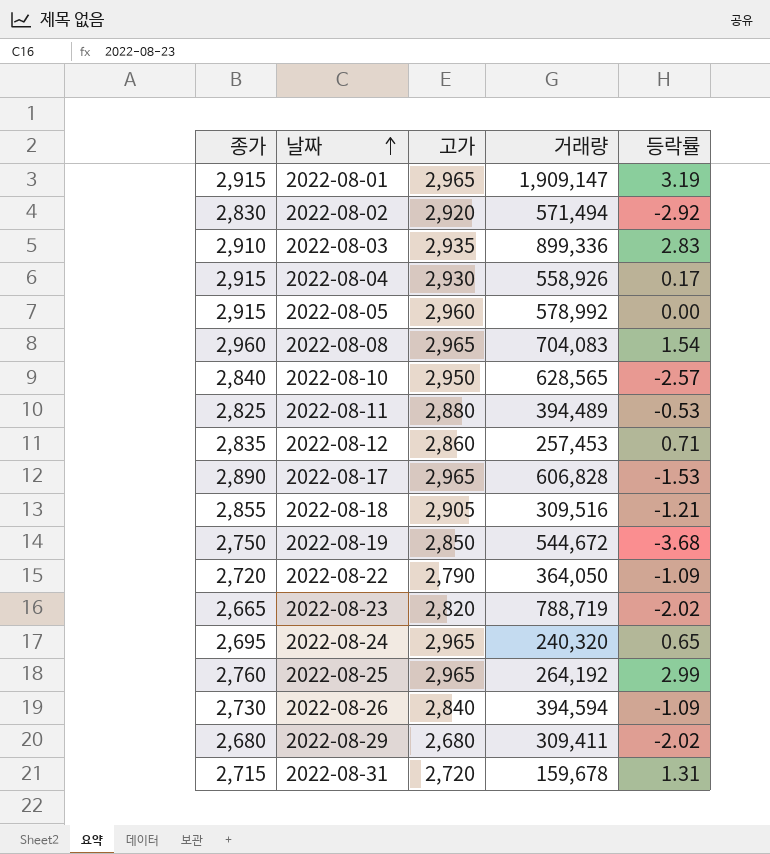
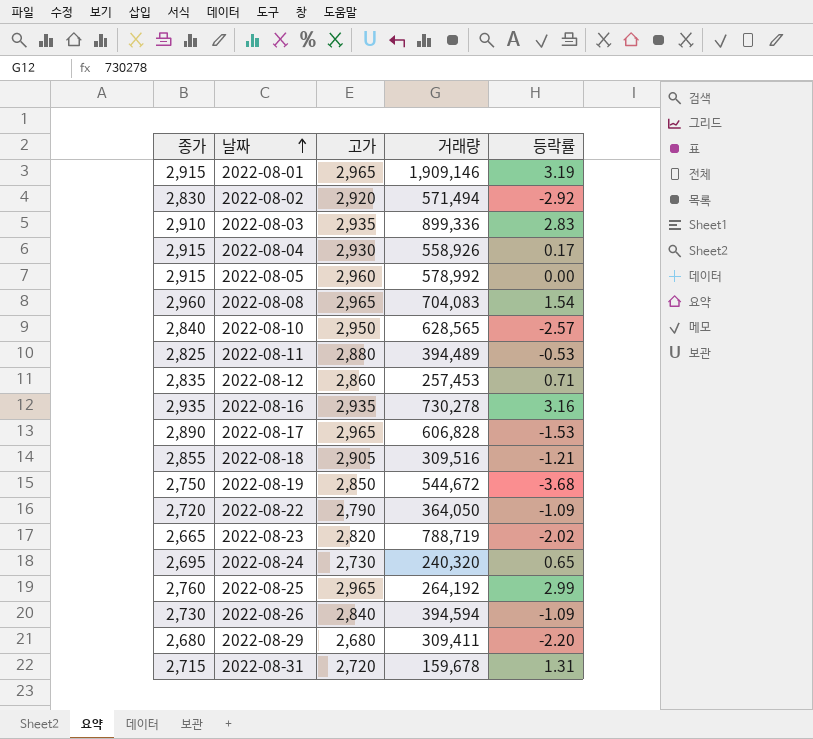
2022-08-01 | 거래량: 1,909,147 -> 1,909,146
row 2022-08-16: none -> 2,935 | 2,935 | 730,278 | 3.16
2022-08-24 | 고가: 2,965 -> 2,730
2022-08-29 | 등락률: -2.02 -> -2.20

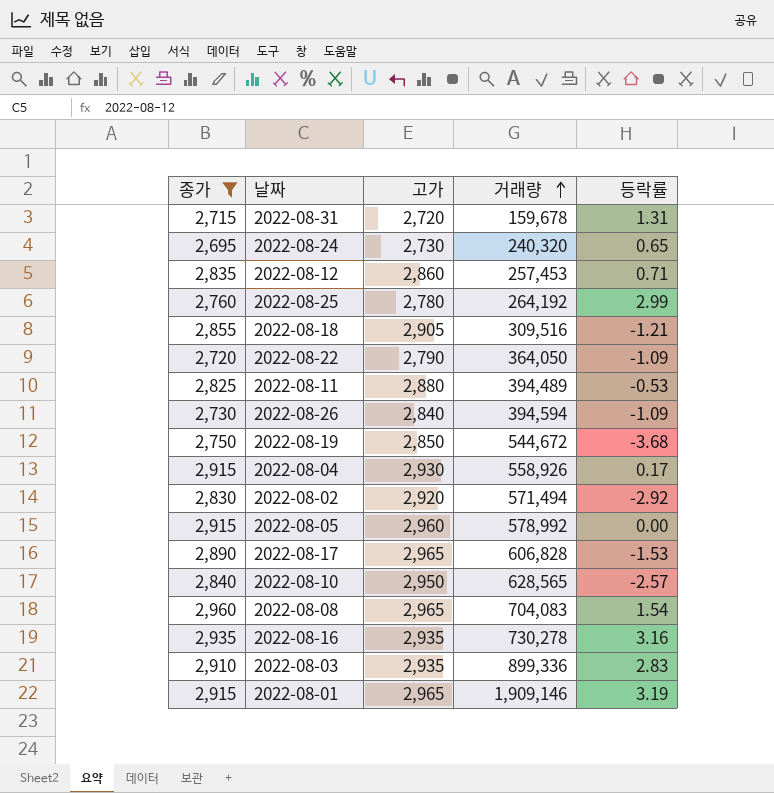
filter: none -> 종가 >= 2,695
row order: 날짜 ascending -> 거래량 ascending
2022-08-25 | 고가: 2,965 -> 2,780

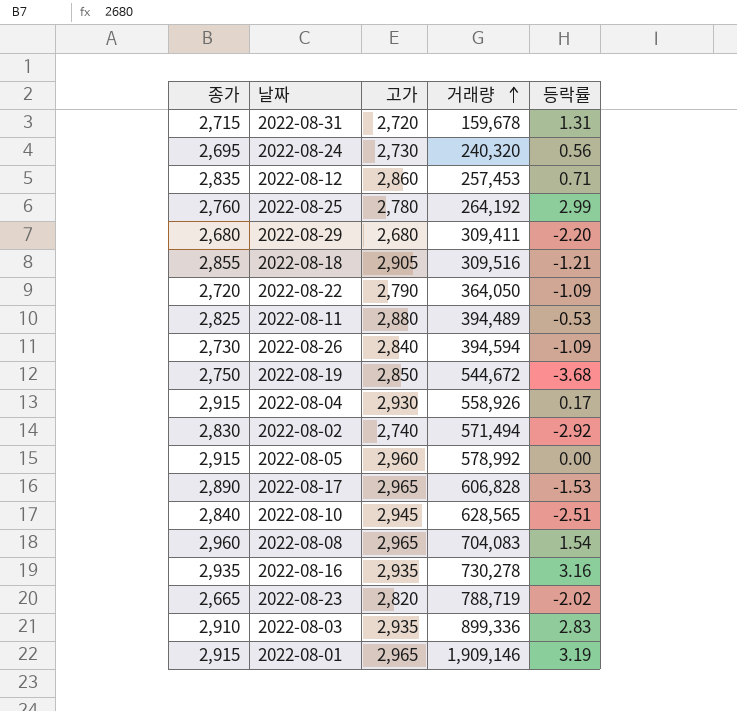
filter: 종가 >= 2,695 -> none
2022-08-24 | 등락률: 0.65 -> 0.56
2022-08-02 | 고가: 2,920 -> 2,740
2022-08-10 | 고가: 2,950 -> 2,945
2022-08-10 | 등락률: -2.57 -> -2.51

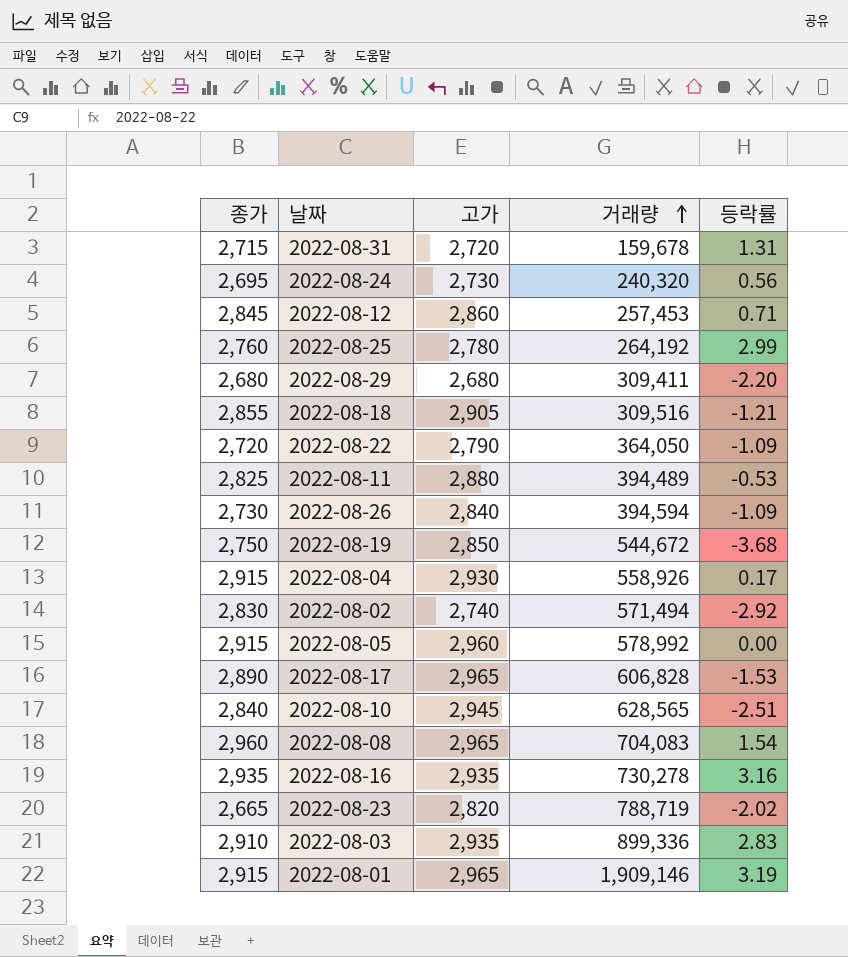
2022-08-12 | 종가: 2,835 -> 2,845

